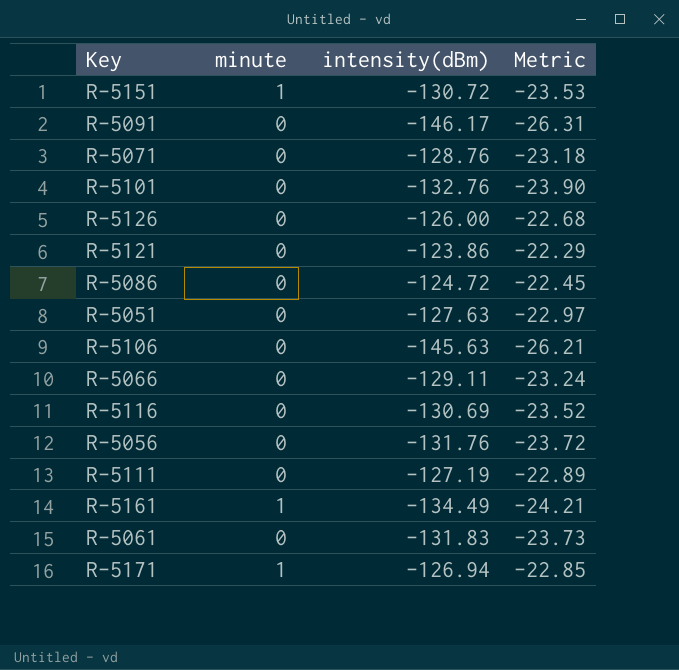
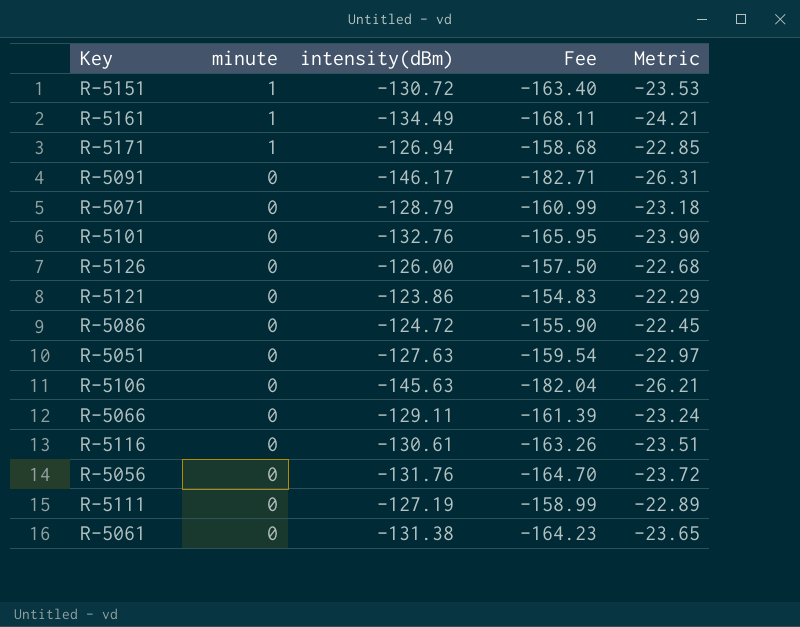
row order: none -> minute descending
column Fee | formula: none -> [intensity(dBm)] * 1.25
R-5071 | intensity(dBm): -128.76 -> -128.79
R-5116 | intensity(dBm): -130.69 -> -130.61
R-5116 | Metric: -23.52 -> -23.51
R-5061 | intensity(dBm): -131.83 -> -131.38
R-5061 | Metric: -23.73 -> -23.65

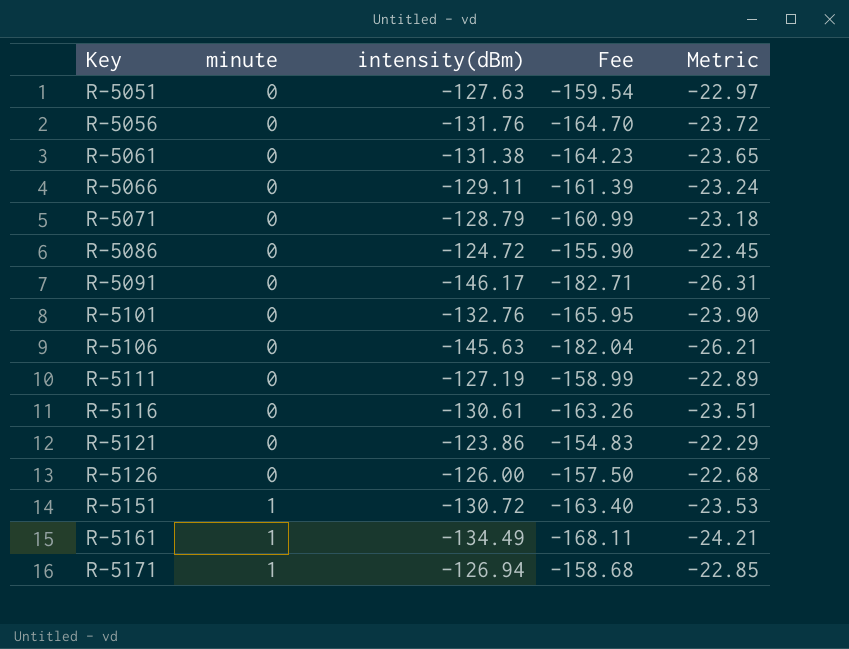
row order: minute descending -> Key ascending

